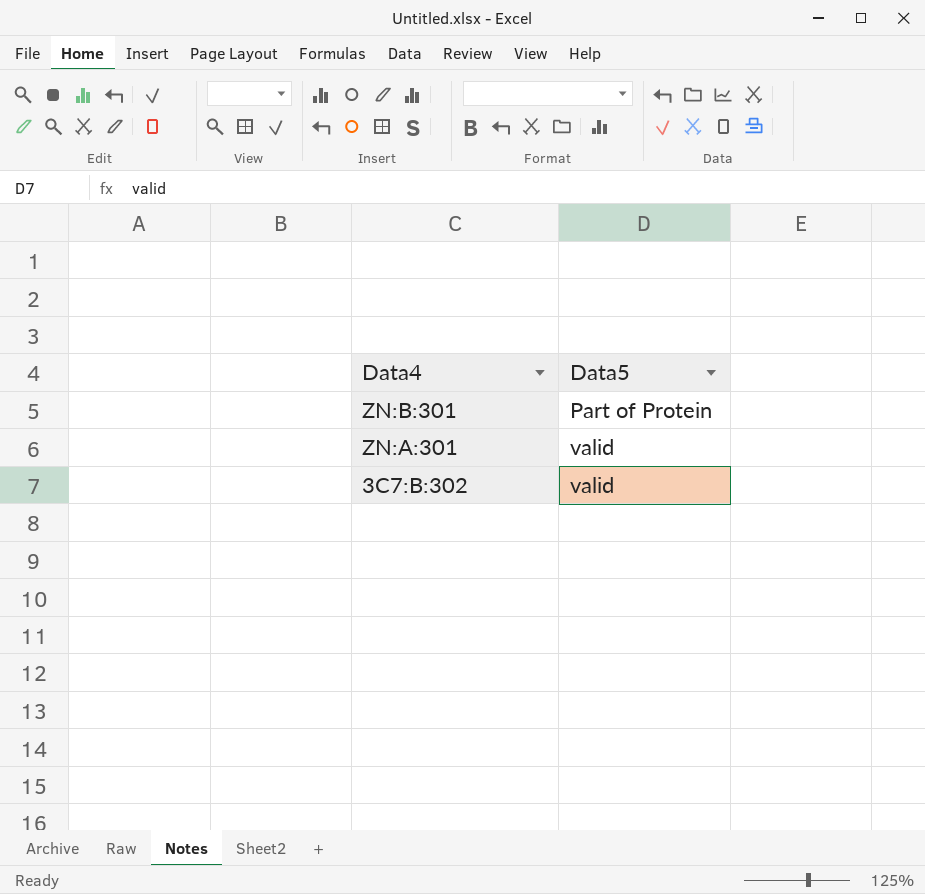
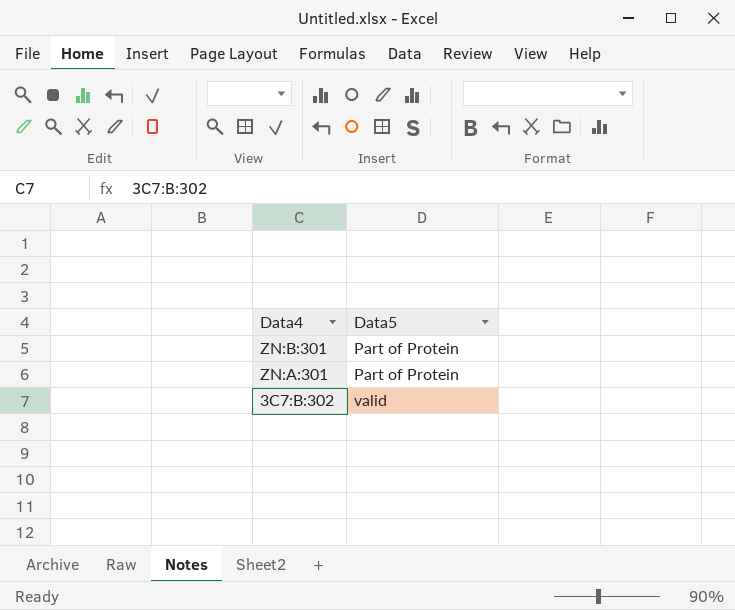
ZN:A:301 | Data5: valid -> Part of Protein

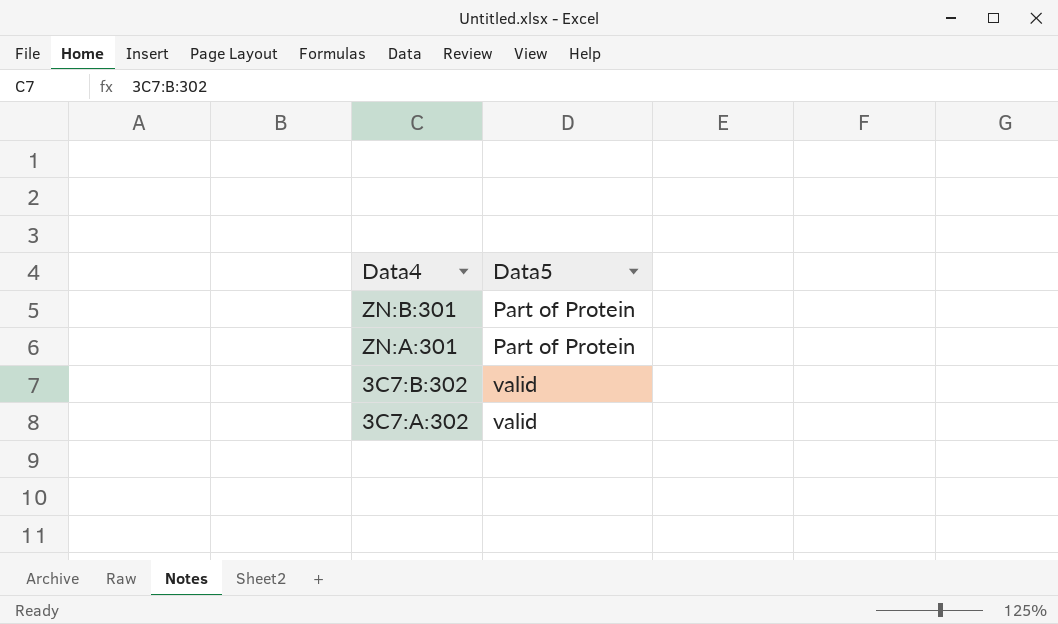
row 3C7:A:302: none -> valid

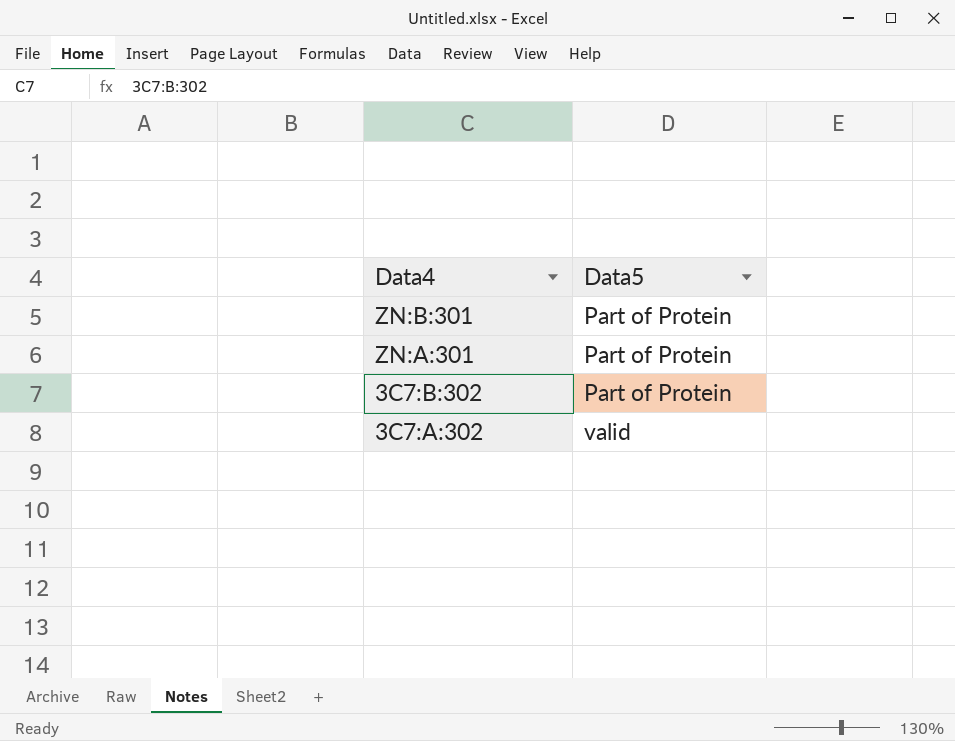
3C7:B:302 | Data5: valid -> Part of Protein

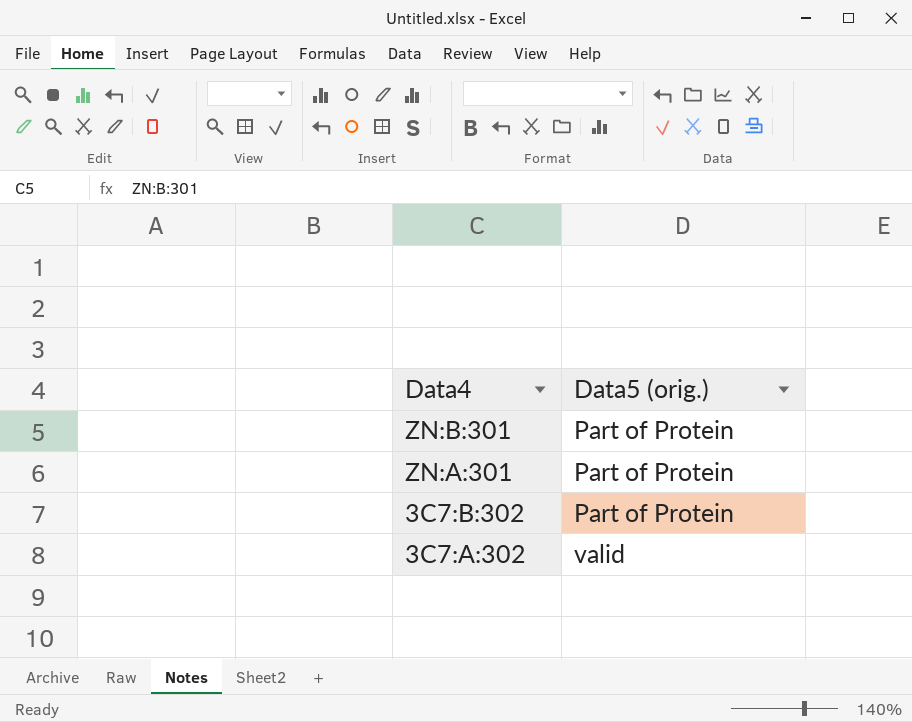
column name: Data5 -> Data5 (orig.)

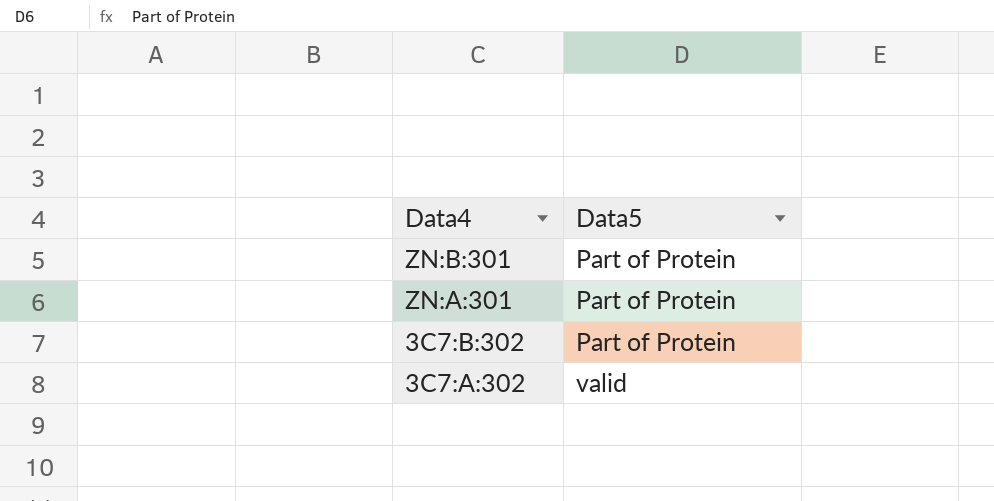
column name: Data5 (orig.) -> Data5

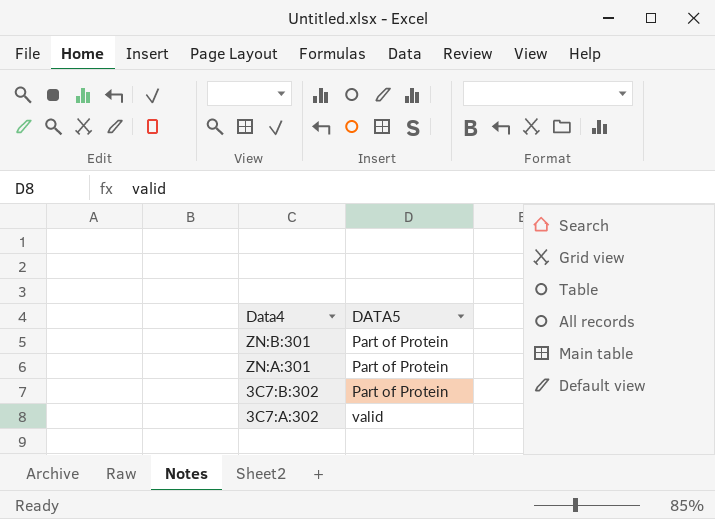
column name: Data5 -> DATA5

